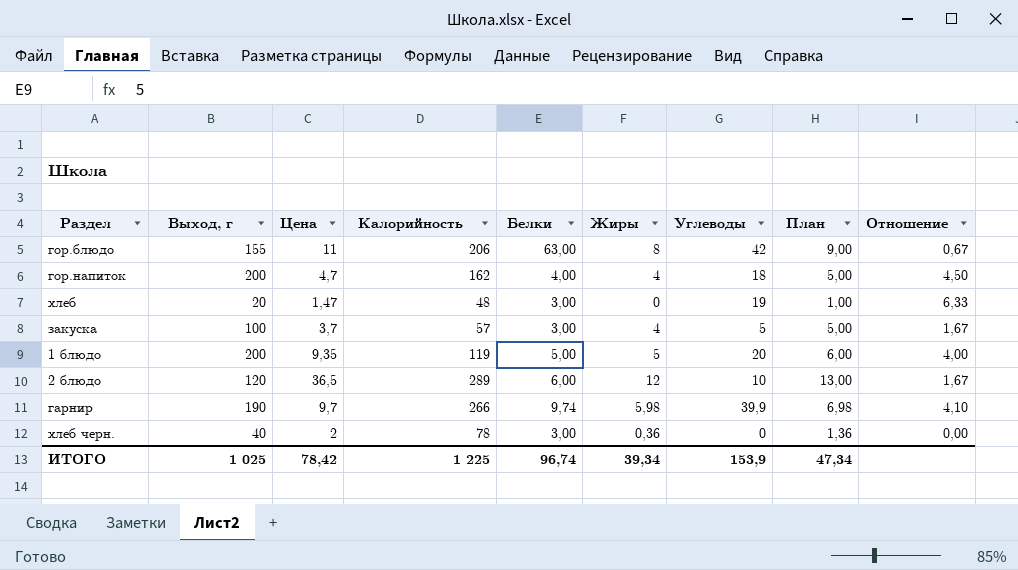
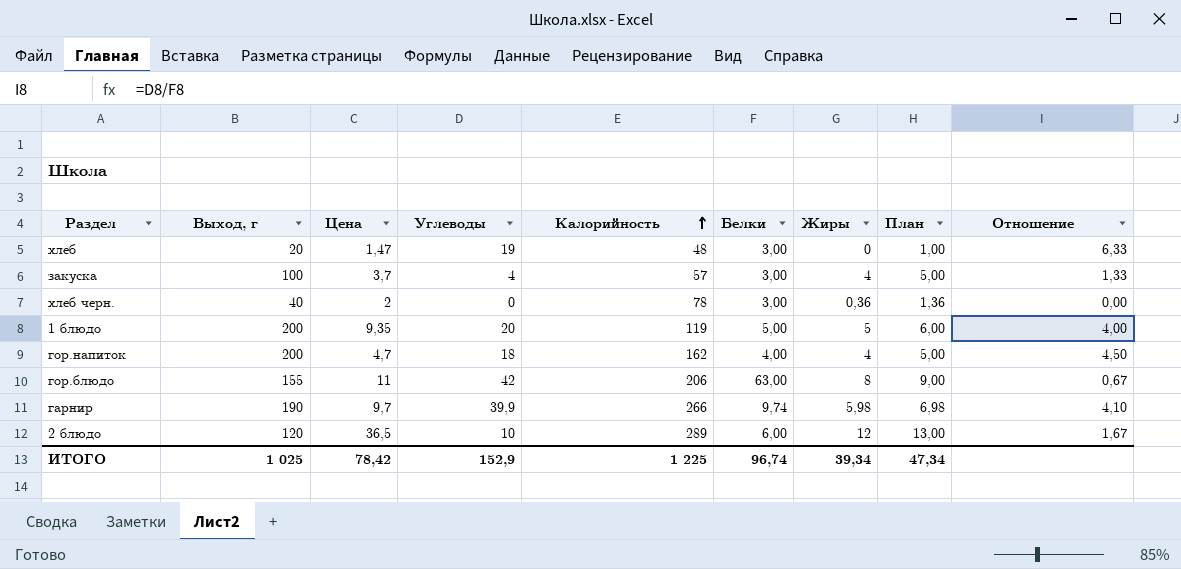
row order: none -> Калорийность ascending
column Углеводы | position: 7 -> 4
закуска | Углеводы: 5 -> 4
закуска | Отношение: 1,67 -> 1,33
ИТОГО | Углеводы: 153,9 -> 152,9

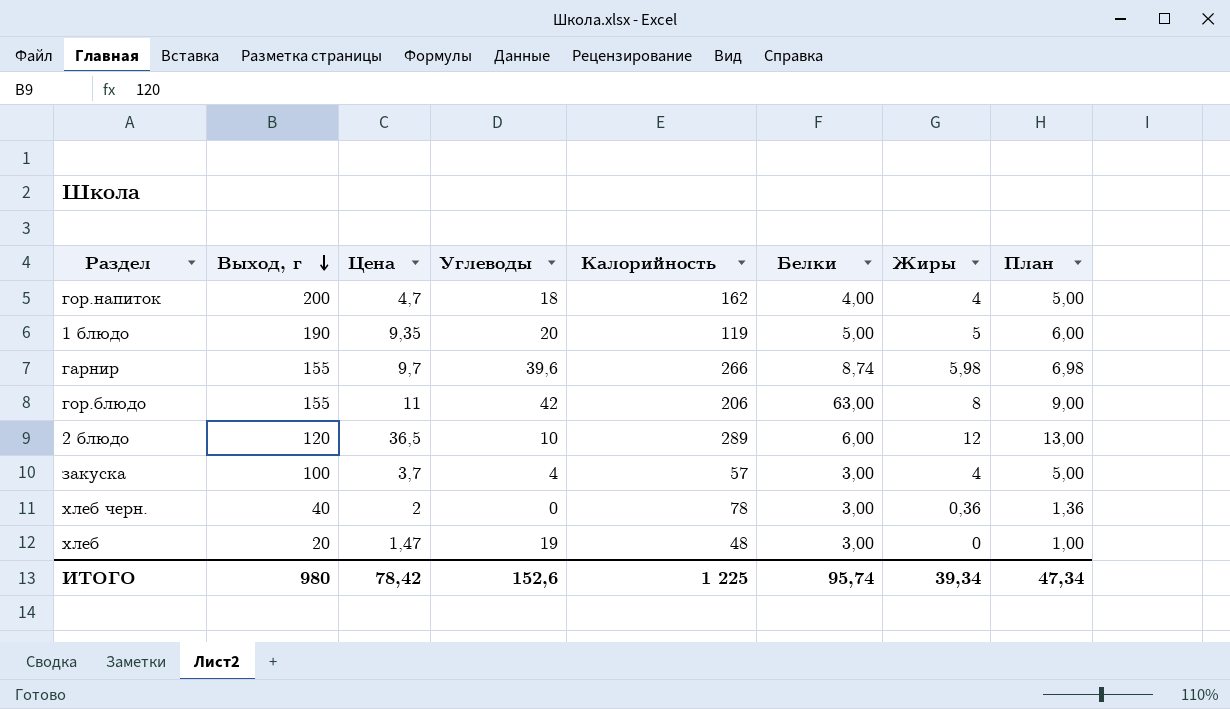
row order: Калорийность ascending -> Выход, г descending
column Отношение | formula: [Углеводы] / [Белки] -> none
1 блюдо | Выход, г: 200 -> 190
гарнир | Выход, г: 190 -> 155
гарнир | Углеводы: 39,9 -> 39,6
гарнир | Белки: 9,74 -> 8,74
ИТОГО | Выход, г: 1 025 -> 980
ИТОГО | Углеводы: 152,9 -> 152,6
ИТОГО | Белки: 96,74 -> 95,74

